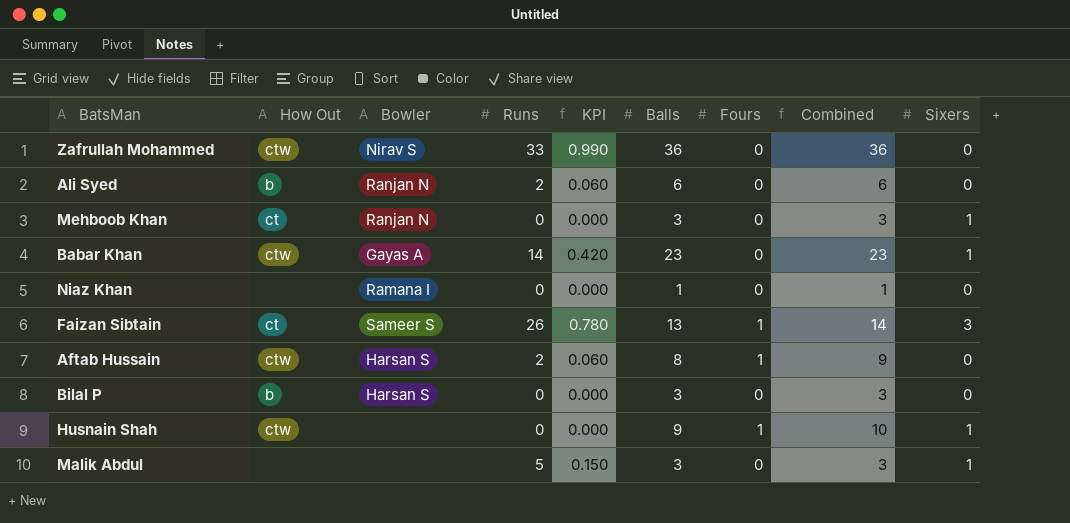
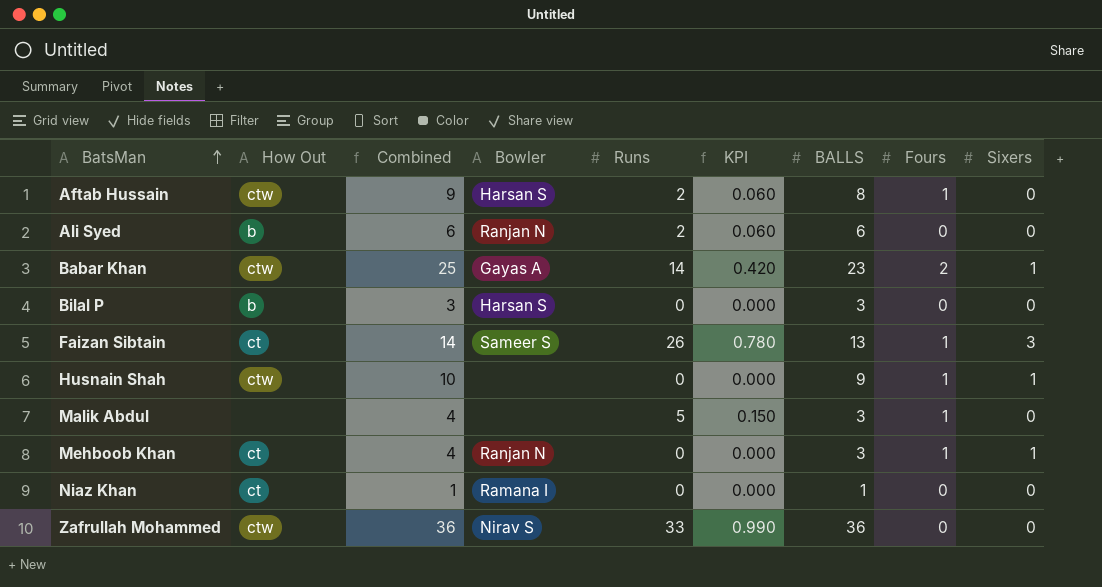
row order: none -> BatsMan ascending
column Combined | position: 8 -> 3
column name: Balls -> BALLS
Babar Khan | Combined: 23 -> 25
Babar Khan | Fours: 0 -> 2
Malik Abdul | Combined: 3 -> 4
Malik Abdul | Fours: 0 -> 1
Malik Abdul | Sixers: 1 -> 0
Mehboob Khan | Combined: 3 -> 4
Mehboob Khan | Fours: 0 -> 1
Niaz Khan | How Out: none -> ct

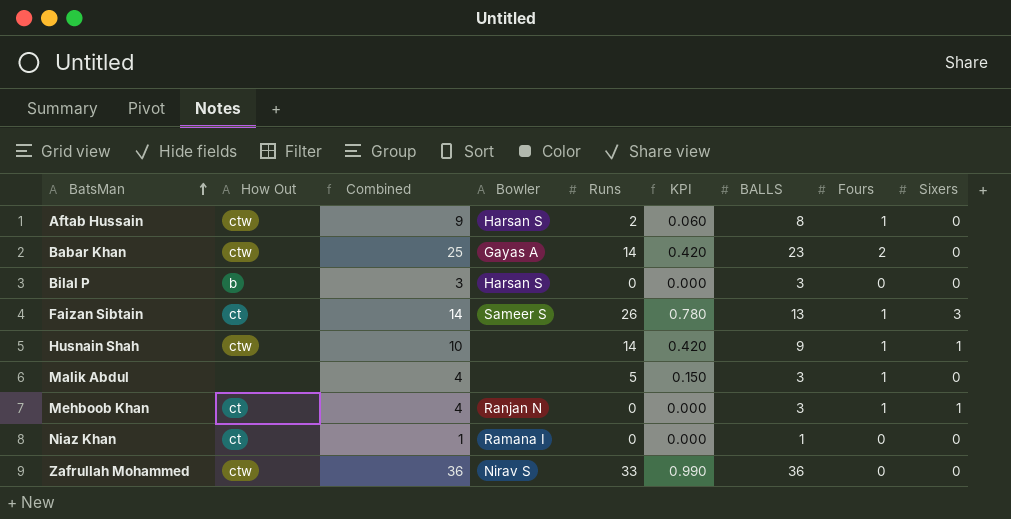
row Ali Syed: b | 6 | Ranjan N | 2 | 0.060 | 6 | 0 | 0 -> none
Babar Khan | Sixers: 1 -> 0
Husnain Shah | Runs: 0 -> 14
Husnain Shah | KPI: 0.000 -> 0.420

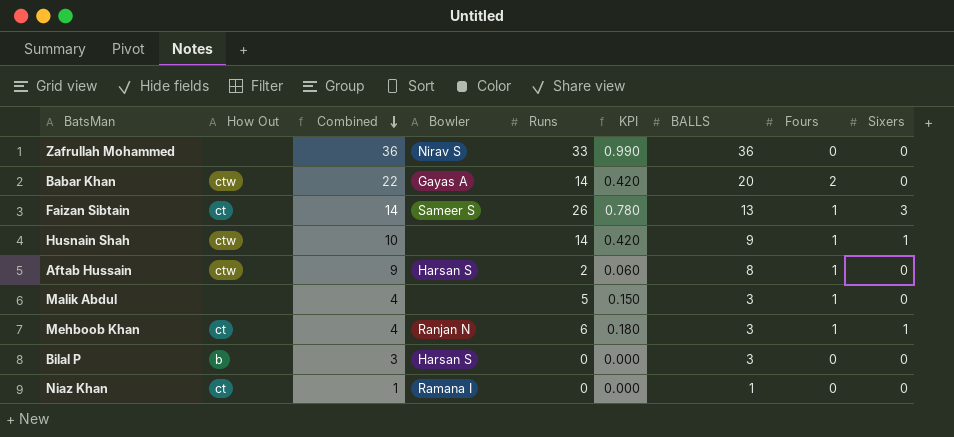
row order: BatsMan ascending -> Combined descending
Zafrullah Mohammed | How Out: ctw -> none
Babar Khan | Combined: 25 -> 22
Babar Khan | BALLS: 23 -> 20
Mehboob Khan | Runs: 0 -> 6
Mehboob Khan | KPI: 0.000 -> 0.180

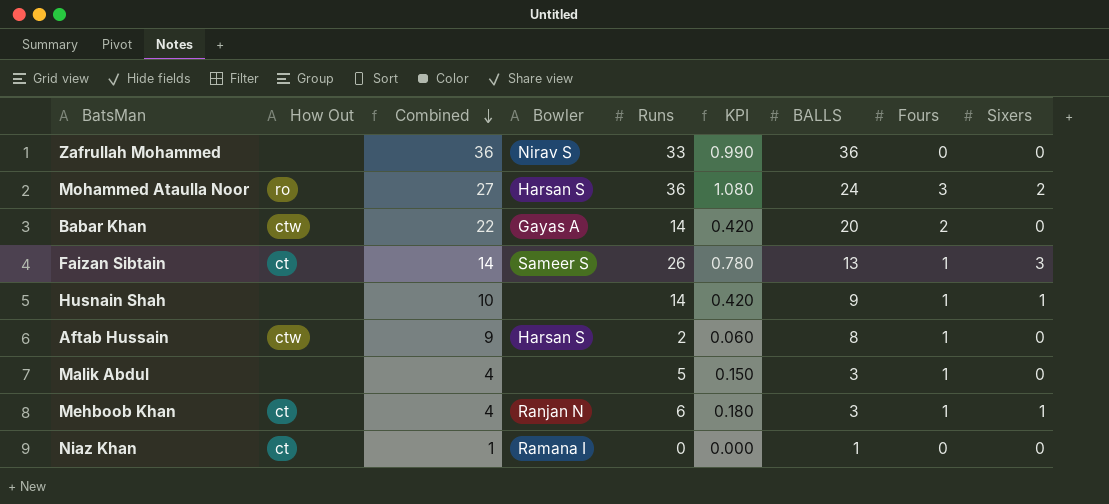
row Bilal P: b | 3 | Harsan S | 0 | 0.000 | 3 | 0 | 0 -> none
row Mohammed Ataulla Noor: none -> ro | 27 | Harsan S | 36 | 1.080 | 24 | 3 | 2
Husnain Shah | How Out: ctw -> none

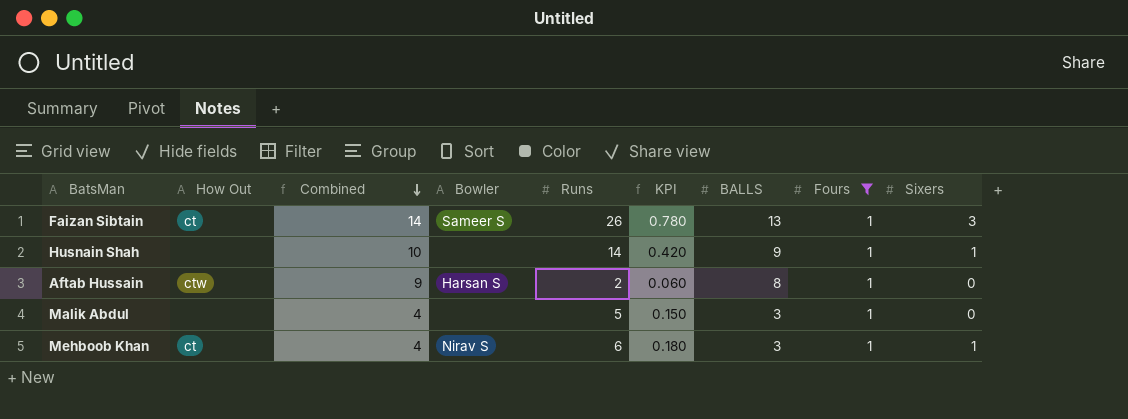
filter: none -> Fours = 1
Mehboob Khan | Bowler: Ranjan N -> Nirav S

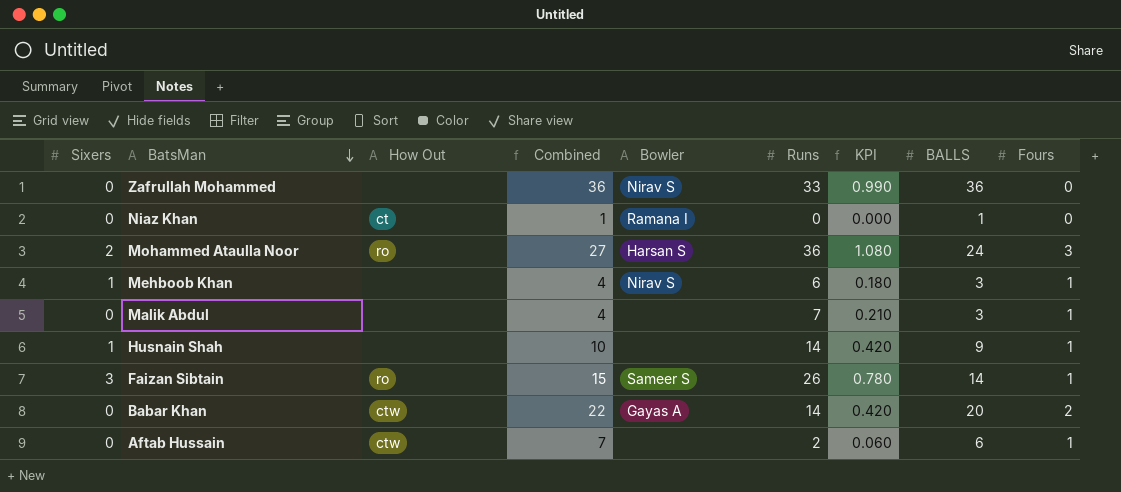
filter: Fours = 1 -> none
row order: Combined descending -> BatsMan descending
column Sixers | position: 9 -> 1
Mehboob Khan | How Out: ct -> none
Malik Abdul | Runs: 5 -> 7
Malik Abdul | KPI: 0.150 -> 0.210
Faizan Sibtain | How Out: ct -> ro
Faizan Sibtain | Combined: 14 -> 15
Faizan Sibtain | BALLS: 13 -> 14
Aftab Hussain | Combined: 9 -> 7
Aftab Hussain | Bowler: Harsan S -> none
Aftab Hussain | BALLS: 8 -> 6

